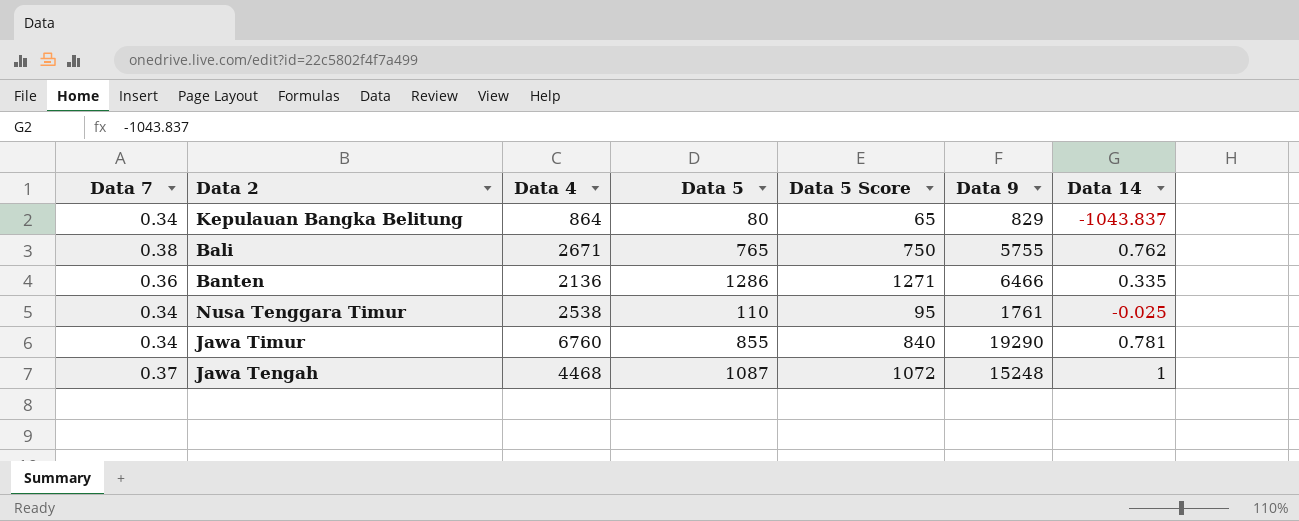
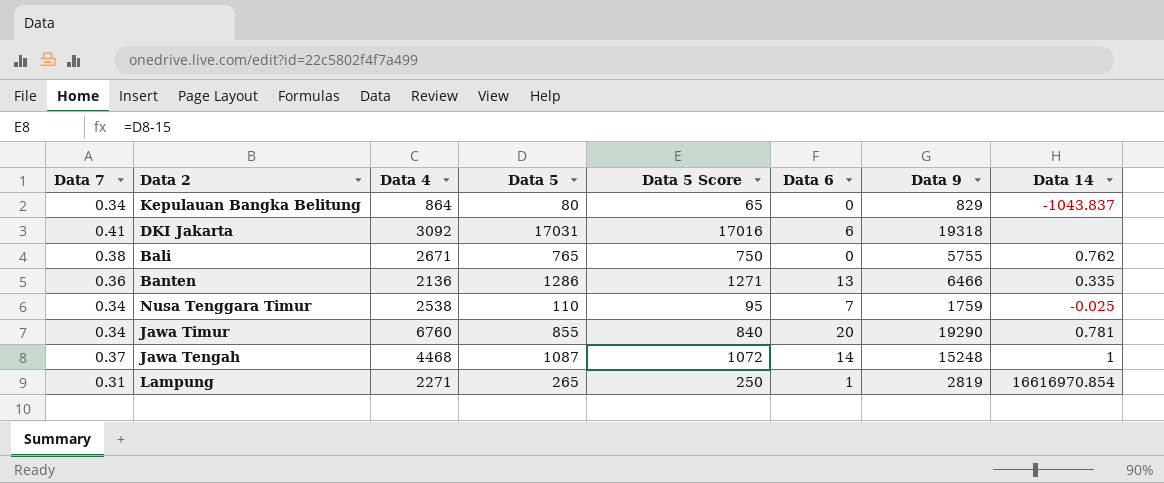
column Data 6 | position: none -> 6
row DKI Jakarta: none -> 0.41 | 3092 | 17031 | 17016 | 6 | 19318 | none
Nusa Tenggara Timur | Data 9: 1761 -> 1759
row Lampung: none -> 0.31 | 2271 | 265 | 250 | 1 | 2819 | 16616970.854

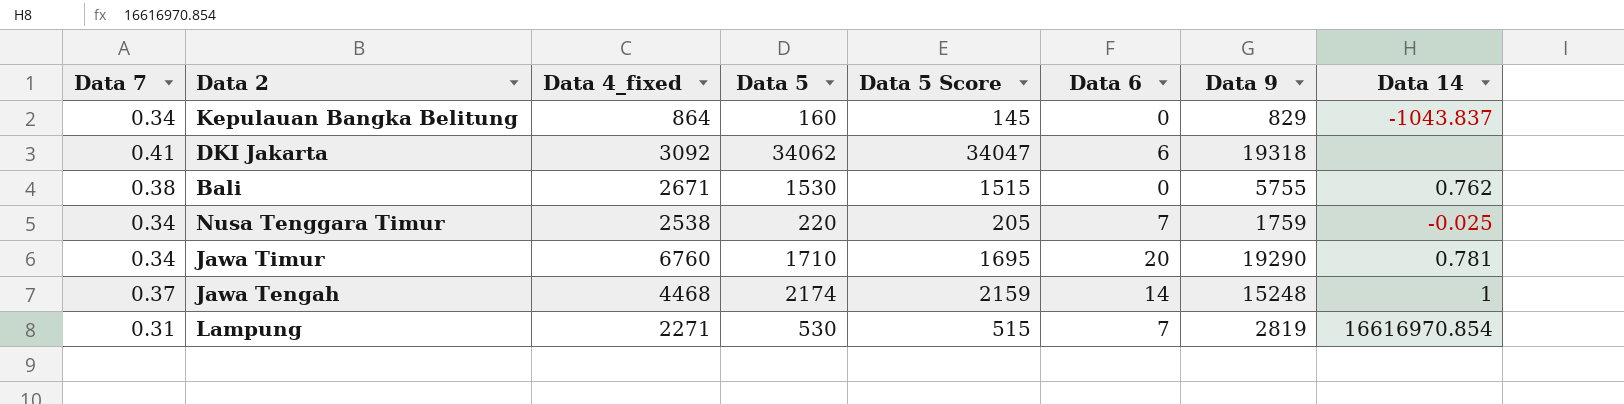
column name: Data 4 -> Data 4_fixed
row Banten: 0.36 | 2136 | 1286 | 1271 | 13 | 6466 | 0.335 -> none
Kepulauan Bangka Belitung | Data 5: 80 -> 160
Kepulauan Bangka Belitung | Data 5 Score: 65 -> 145
DKI Jakarta | Data 5: 17031 -> 34062
DKI Jakarta | Data 5 Score: 17016 -> 34047
Bali | Data 5: 765 -> 1530
Bali | Data 5 Score: 750 -> 1515
Nusa Tenggara Timur | Data 5: 110 -> 220
Nusa Tenggara Timur | Data 5 Score: 95 -> 205
Jawa Timur | Data 5: 855 -> 1710
Jawa Timur | Data 5 Score: 840 -> 1695
Jawa Tengah | Data 5: 1087 -> 2174
Jawa Tengah | Data 5 Score: 1072 -> 2159
Lampung | Data 5: 265 -> 530
Lampung | Data 5 Score: 250 -> 515
Lampung | Data 6: 1 -> 7

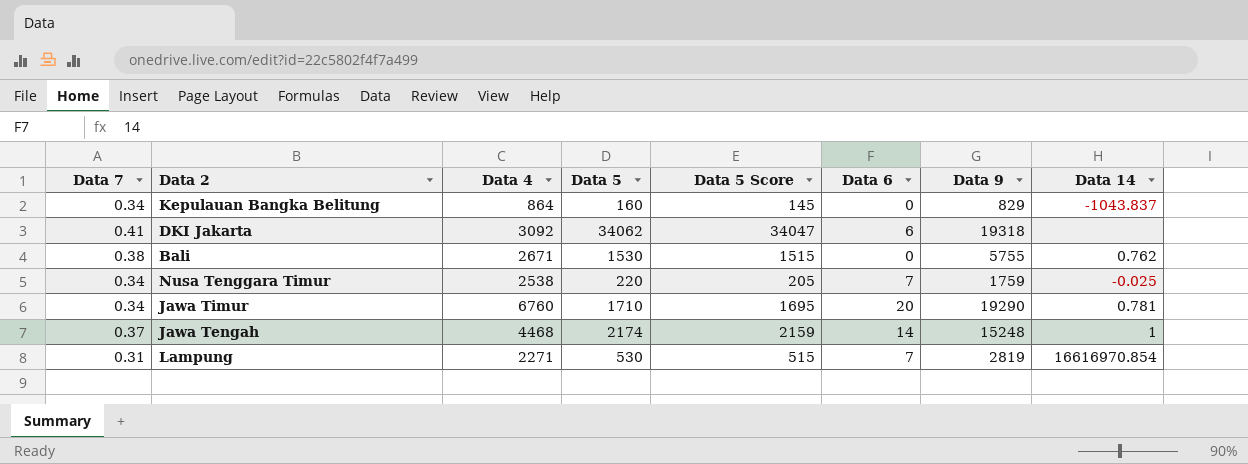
column name: Data 4_fixed -> Data 4

